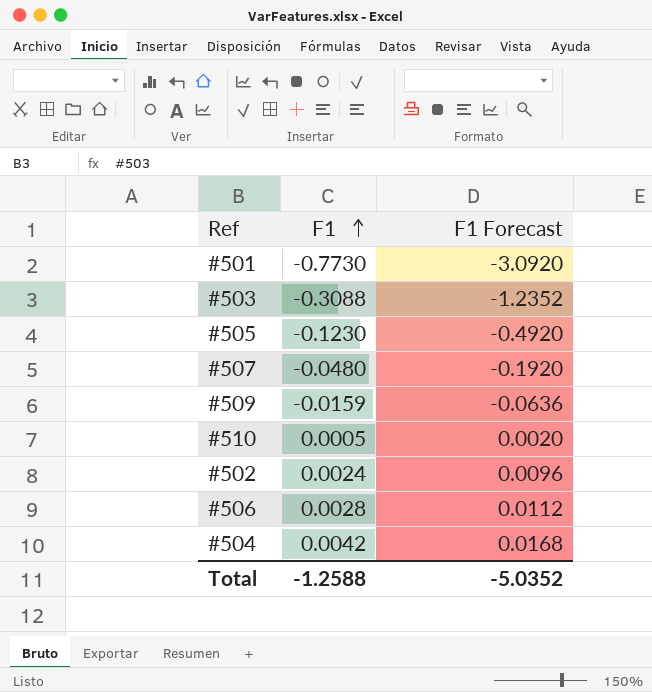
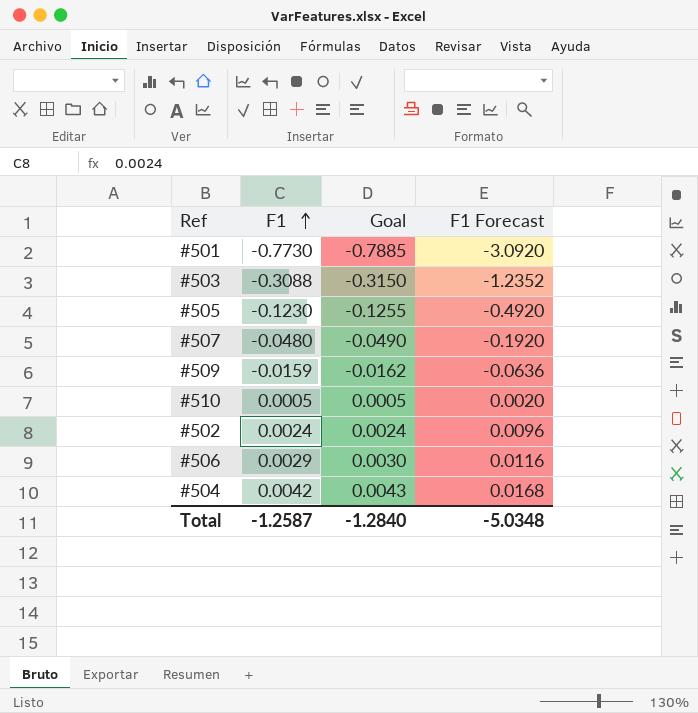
column Goal | formula: none -> [F1] * 1.02
#506 | F1: 0.0028 -> 0.0029
#506 | F1 Forecast: 0.0112 -> 0.0116
Total | F1: -1.2588 -> -1.2587
Total | F1 Forecast: -5.0352 -> -5.0348

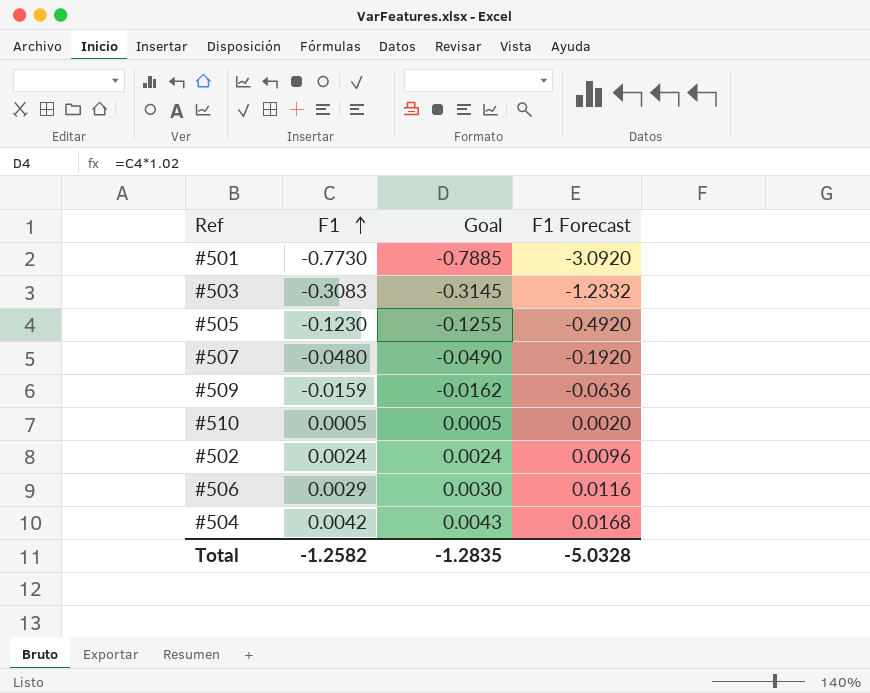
#503 | F1: -0.3088 -> -0.3083
#503 | Goal: -0.3150 -> -0.3145
#503 | F1 Forecast: -1.2352 -> -1.2332
Total | F1: -1.2587 -> -1.2582
Total | Goal: -1.2840 -> -1.2835
Total | F1 Forecast: -5.0348 -> -5.0328

